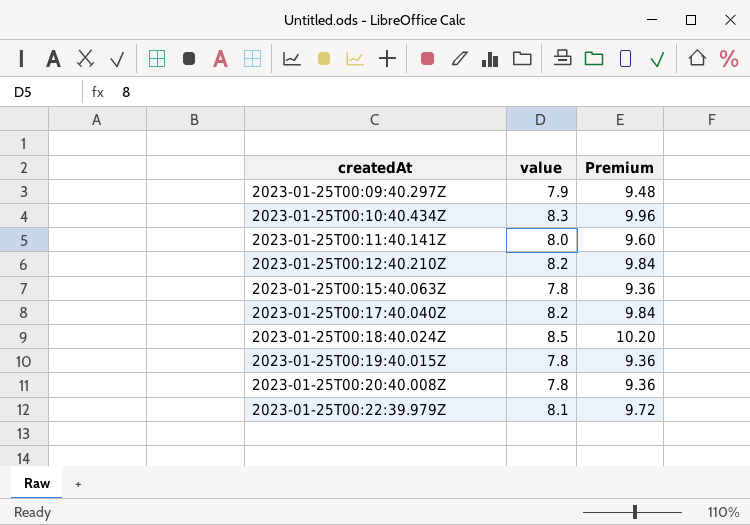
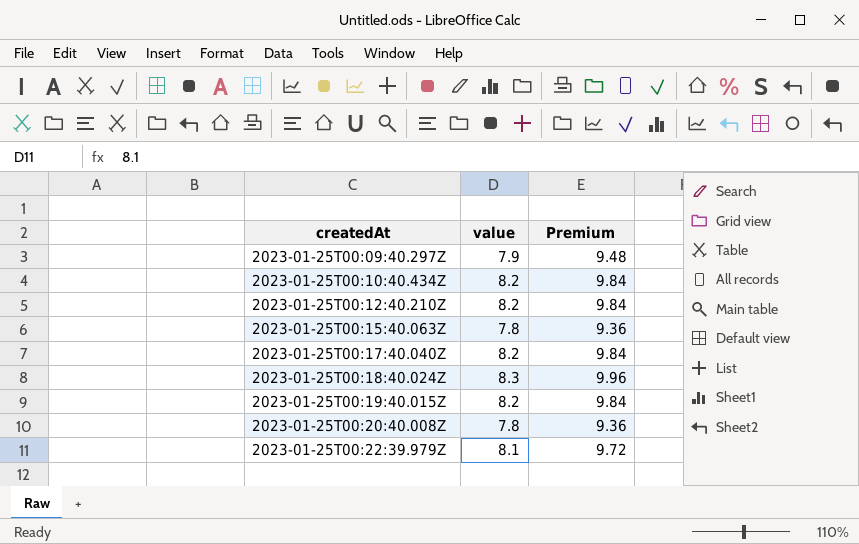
row 2023-01-25T00:11:40.141Z: 8.0 | 9.60 -> none
2023-01-25T00:10:40.434Z | value: 8.3 -> 8.2
2023-01-25T00:10:40.434Z | Premium: 9.96 -> 9.84
2023-01-25T00:18:40.024Z | value: 8.5 -> 8.3
2023-01-25T00:18:40.024Z | Premium: 10.20 -> 9.96
2023-01-25T00:19:40.015Z | value: 7.8 -> 8.2
2023-01-25T00:19:40.015Z | Premium: 9.36 -> 9.84

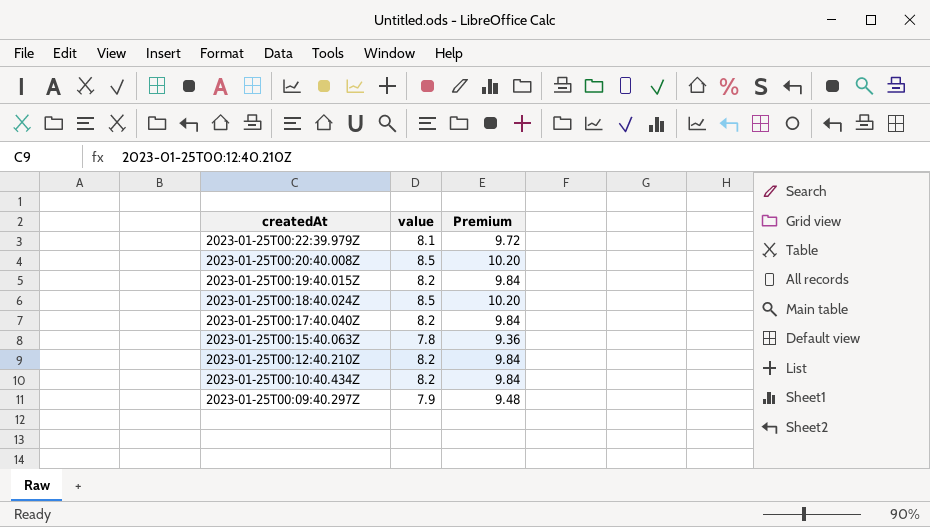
row order: createdAt ascending -> createdAt descending
2023-01-25T00:20:40.008Z | value: 7.8 -> 8.5
2023-01-25T00:20:40.008Z | Premium: 9.36 -> 10.20
2023-01-25T00:18:40.024Z | value: 8.3 -> 8.5
2023-01-25T00:18:40.024Z | Premium: 9.96 -> 10.20

